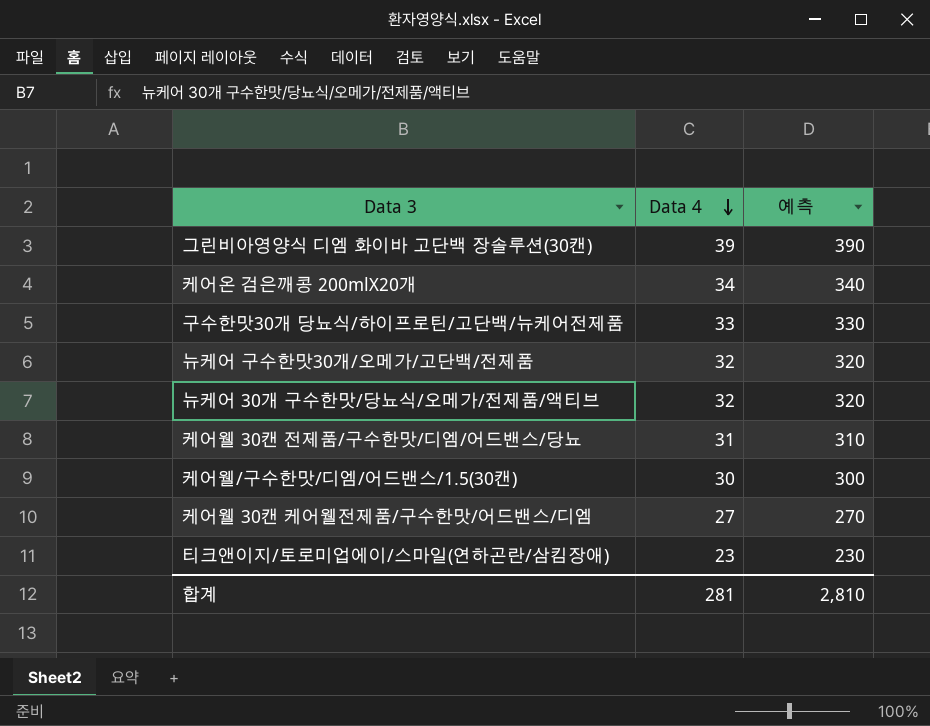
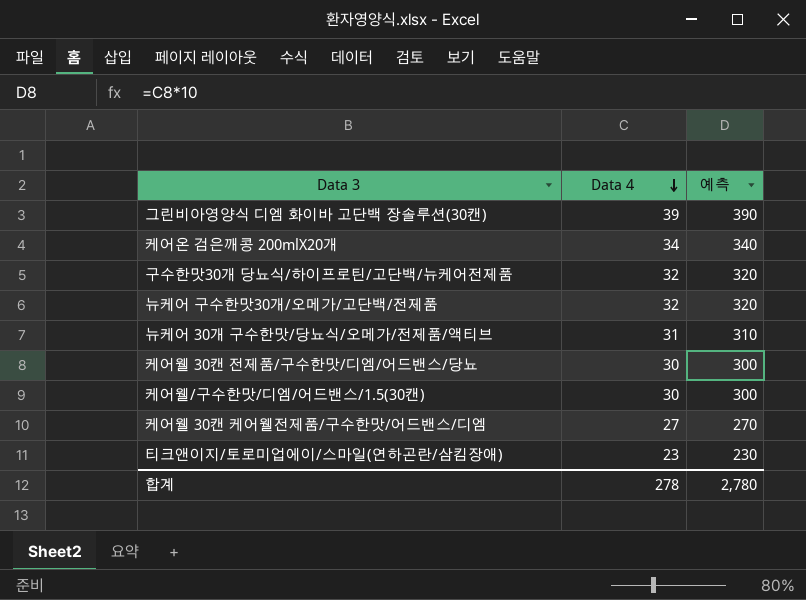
구수한맛30개 당뇨식/하이프로틴/고단백/뉴케어전제품 | Data 4: 33 -> 32
구수한맛30개 당뇨식/하이프로틴/고단백/뉴케어전제품 | 예측: 330 -> 320
뉴케어 30개 구수한맛/당뇨식/오메가/전제품/액티브 | Data 4: 32 -> 31
뉴케어 30개 구수한맛/당뇨식/오메가/전제품/액티브 | 예측: 320 -> 310
케어웰 30캔 전제품/구수한맛/디엠/어드밴스/당뇨 | Data 4: 31 -> 30
케어웰 30캔 전제품/구수한맛/디엠/어드밴스/당뇨 | 예측: 310 -> 300
합계 | Data 4: 281 -> 278
합계 | 예측: 2,810 -> 2,780

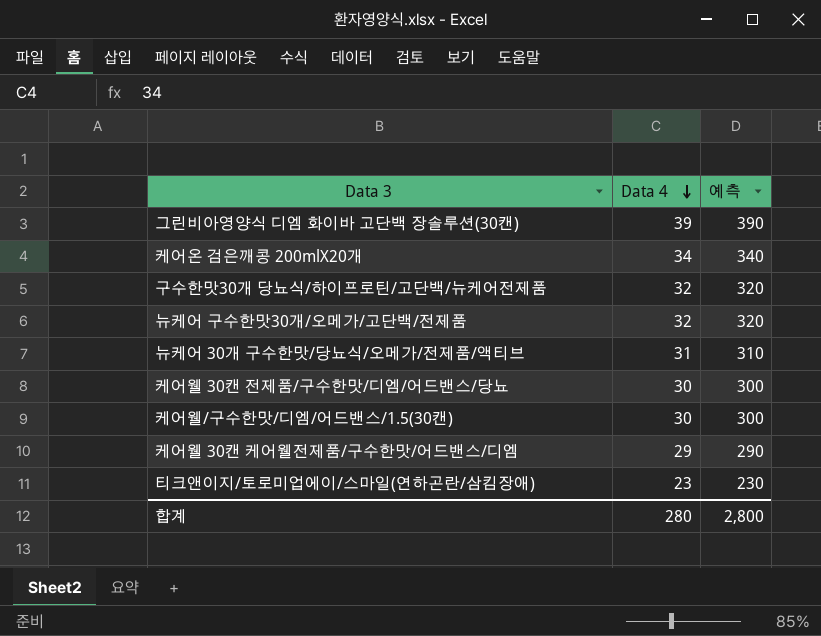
케어웰 30캔 케어웰전제품/구수한맛/어드밴스/디엠 | Data 4: 27 -> 29
케어웰 30캔 케어웰전제품/구수한맛/어드밴스/디엠 | 예측: 270 -> 290
합계 | Data 4: 278 -> 280
합계 | 예측: 2,780 -> 2,800

